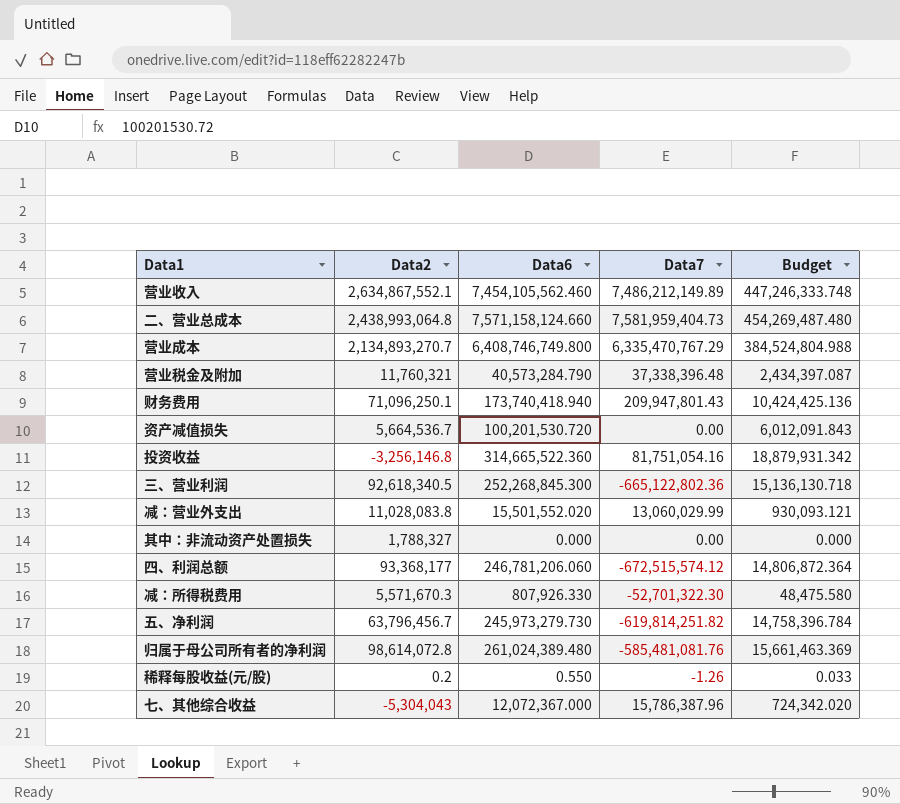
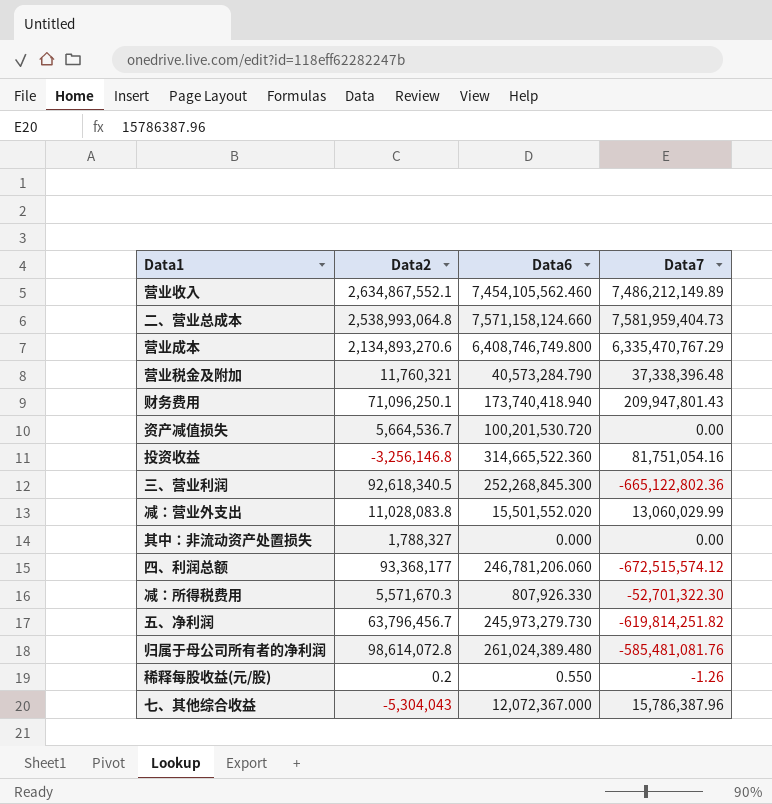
column Budget | formula: [Data6] * 0.06 -> none
二、营业总成本 | Data2: 2,438,993,064.8 -> 2,538,993,064.8
营业成本 | Data2: 2,134,893,270.7 -> 2,134,893,270.6

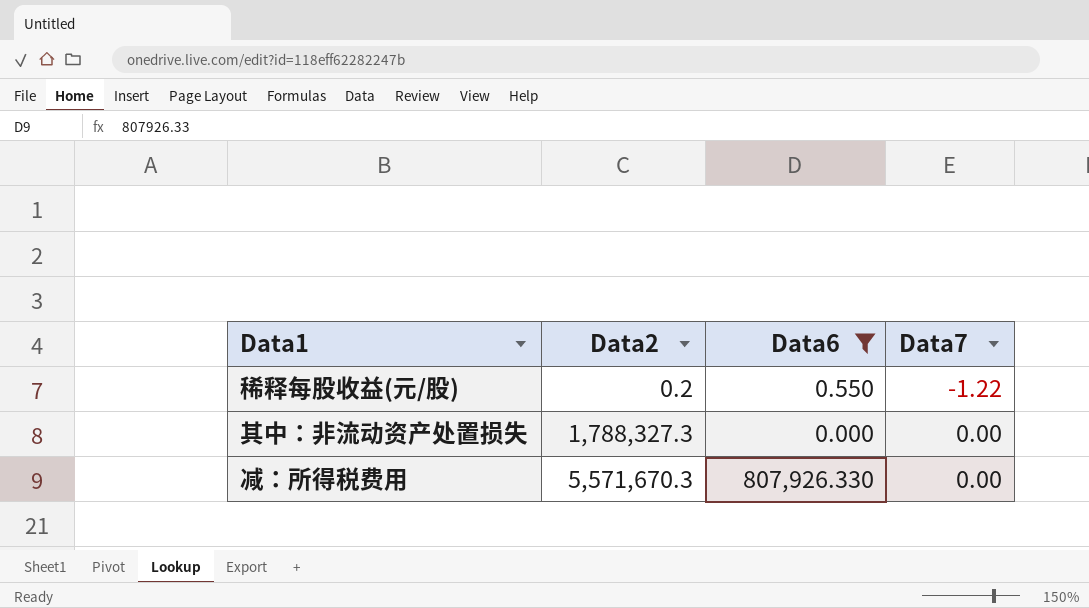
filter: none -> Data6 <= 807,926.330
row order: none -> Data2 ascending
稀释每股收益(元/股) | Data7: -1.26 -> -1.22
其中：非流动资产处置损失 | Data2: 1,788,327 -> 1,788,327.3
减：所得税费用 | Data7: -52,701,322.30 -> 0.00

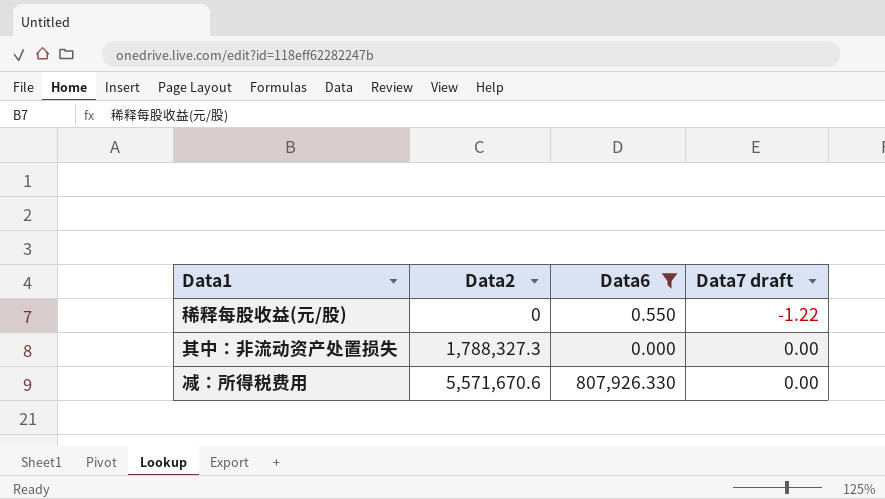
column name: Data7 -> Data7 draft
稀释每股收益(元/股) | Data2: 0.2 -> 0
减：所得税费用 | Data2: 5,571,670.3 -> 5,571,670.6

